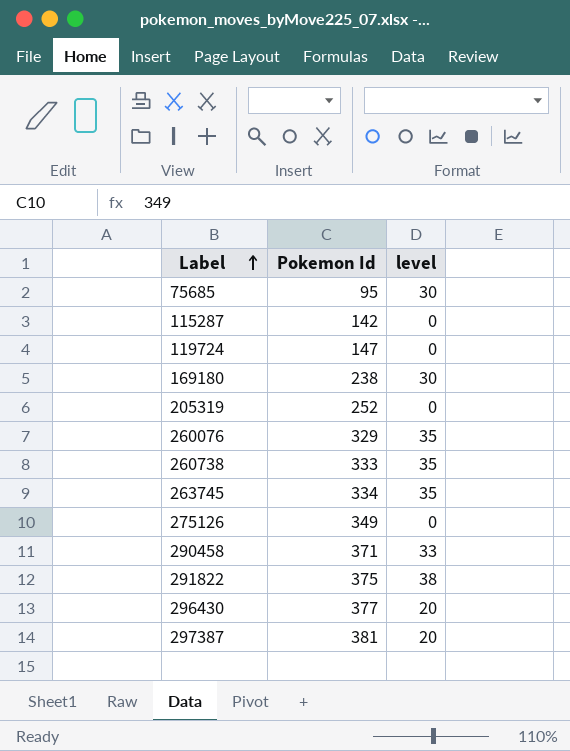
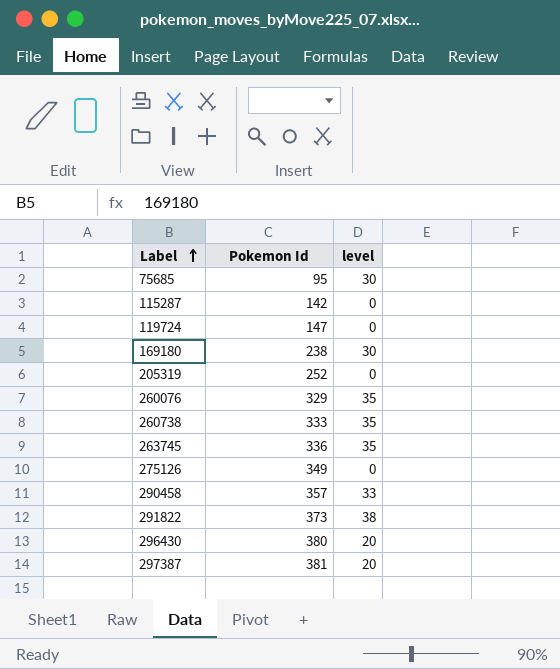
263745 | Pokemon Id: 334 -> 336
290458 | Pokemon Id: 371 -> 357
291822 | Pokemon Id: 375 -> 373
296430 | Pokemon Id: 377 -> 380

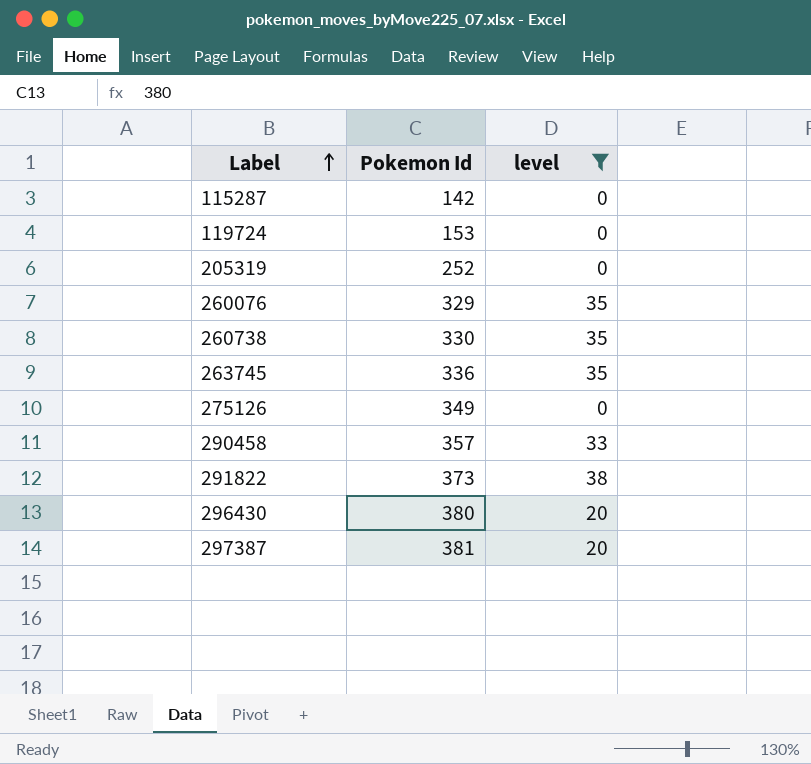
filter: none -> level != 30
119724 | Pokemon Id: 147 -> 153
260738 | Pokemon Id: 333 -> 330

